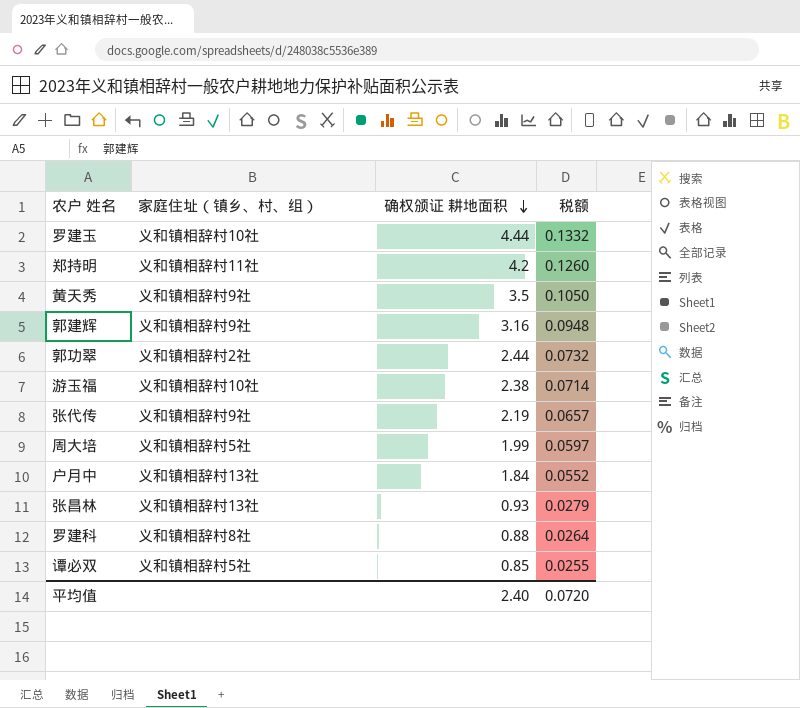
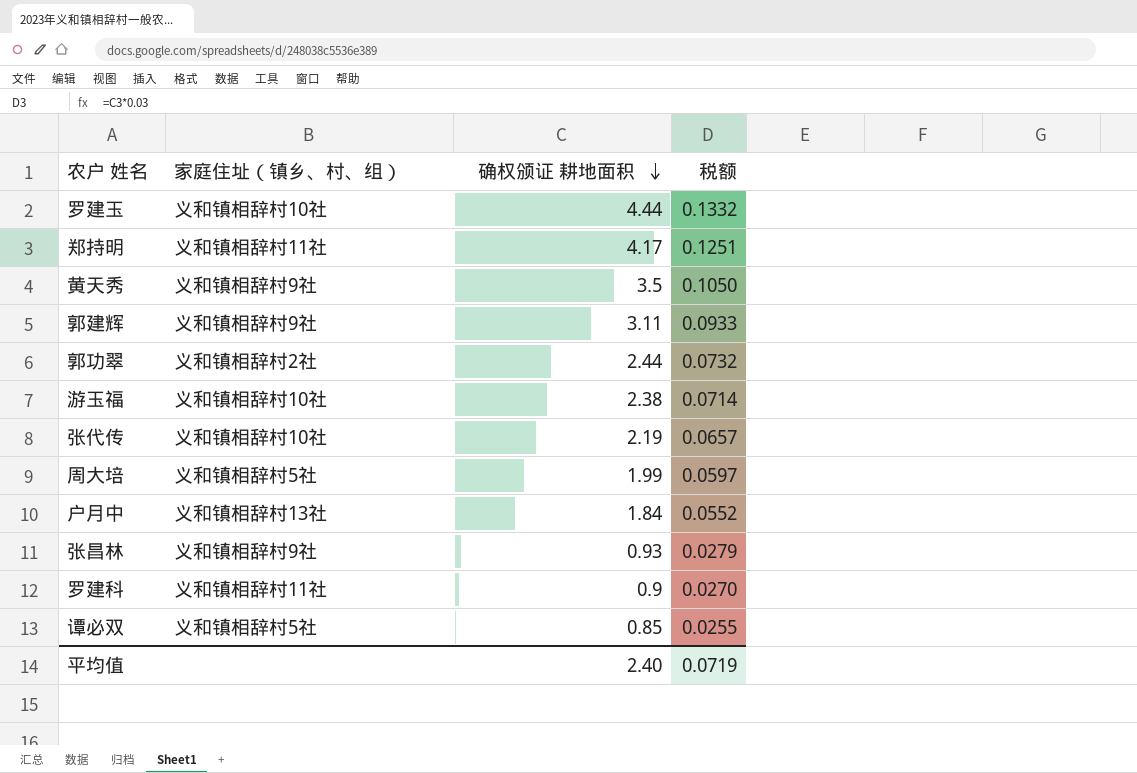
郑持明 | 确权颁证 耕地面积: 4.2 -> 4.17
郑持明 | 税额: 0.1260 -> 0.1251
郭建辉 | 确权颁证 耕地面积: 3.16 -> 3.11
郭建辉 | 税额: 0.0948 -> 0.0933
张代传 | 家庭住址（镇乡、村、组）: 义和镇相辞村9社 -> 义和镇相辞村10社
张昌林 | 家庭住址（镇乡、村、组）: 义和镇相辞村13社 -> 义和镇相辞村9社
罗建科 | 家庭住址（镇乡、村、组）: 义和镇相辞村8社 -> 义和镇相辞村11社
罗建科 | 确权颁证 耕地面积: 0.88 -> 0.9
罗建科 | 税额: 0.0264 -> 0.0270
平均值 | 税额: 0.0720 -> 0.0719

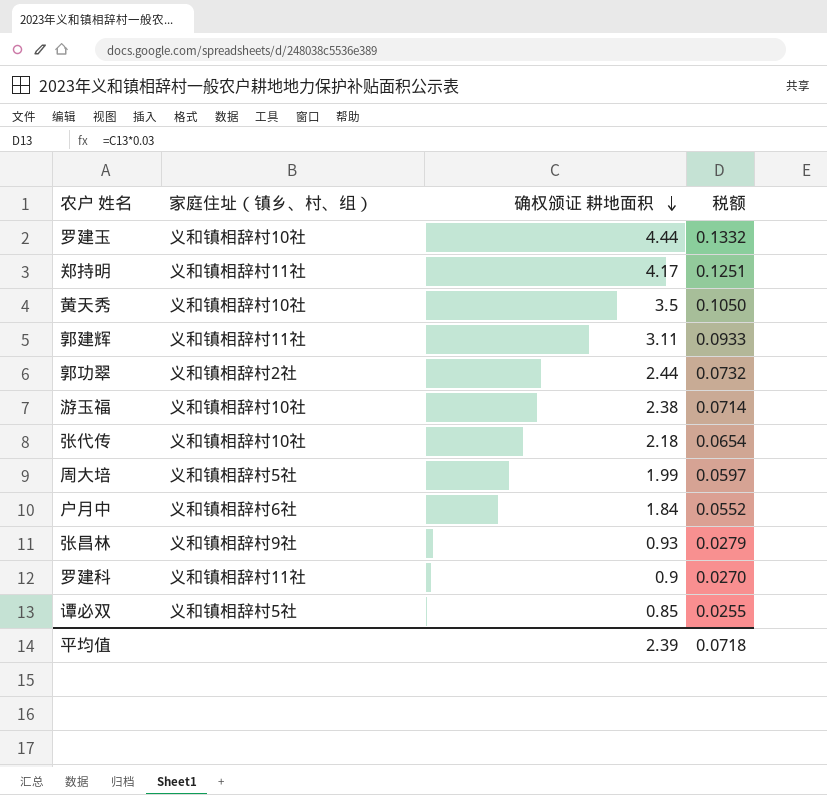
黄天秀 | 家庭住址（镇乡、村、组）: 义和镇相辞村9社 -> 义和镇相辞村10社
郭建辉 | 家庭住址（镇乡、村、组）: 义和镇相辞村9社 -> 义和镇相辞村11社
张代传 | 确权颁证 耕地面积: 2.19 -> 2.18
张代传 | 税额: 0.0657 -> 0.0654
户月中 | 家庭住址（镇乡、村、组）: 义和镇相辞村13社 -> 义和镇相辞村6社
平均值 | 确权颁证 耕地面积: 2.40 -> 2.39
平均值 | 税额: 0.0719 -> 0.0718

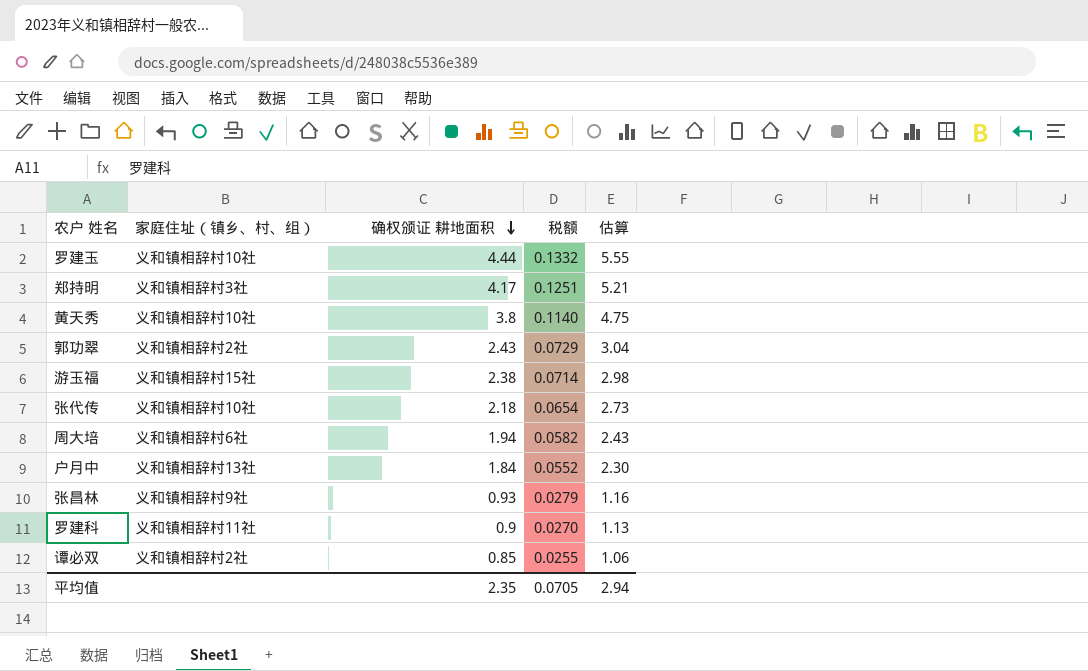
column 估算 | formula: none -> [确权颁证 耕地面积] * 1.25
row 郭建辉: 义和镇相辞村11社 | 3.11 | 0.0933 -> none
郑持明 | 家庭住址（镇乡、村、组）: 义和镇相辞村11社 -> 义和镇相辞村3社
黄天秀 | 确权颁证 耕地面积: 3.5 -> 3.8
黄天秀 | 税额: 0.1050 -> 0.1140
郭功翠 | 确权颁证 耕地面积: 2.44 -> 2.43
郭功翠 | 税额: 0.0732 -> 0.0729
游玉福 | 家庭住址（镇乡、村、组）: 义和镇相辞村10社 -> 义和镇相辞村15社
周大培 | 家庭住址（镇乡、村、组）: 义和镇相辞村5社 -> 义和镇相辞村6社
周大培 | 确权颁证 耕地面积: 1.99 -> 1.94
周大培 | 税额: 0.0597 -> 0.0582
户月中 | 家庭住址（镇乡、村、组）: 义和镇相辞村6社 -> 义和镇相辞村13社
谭必双 | 家庭住址（镇乡、村、组）: 义和镇相辞村5社 -> 义和镇相辞村2社
平均值 | 确权颁证 耕地面积: 2.39 -> 2.35
平均值 | 税额: 0.0718 -> 0.0705

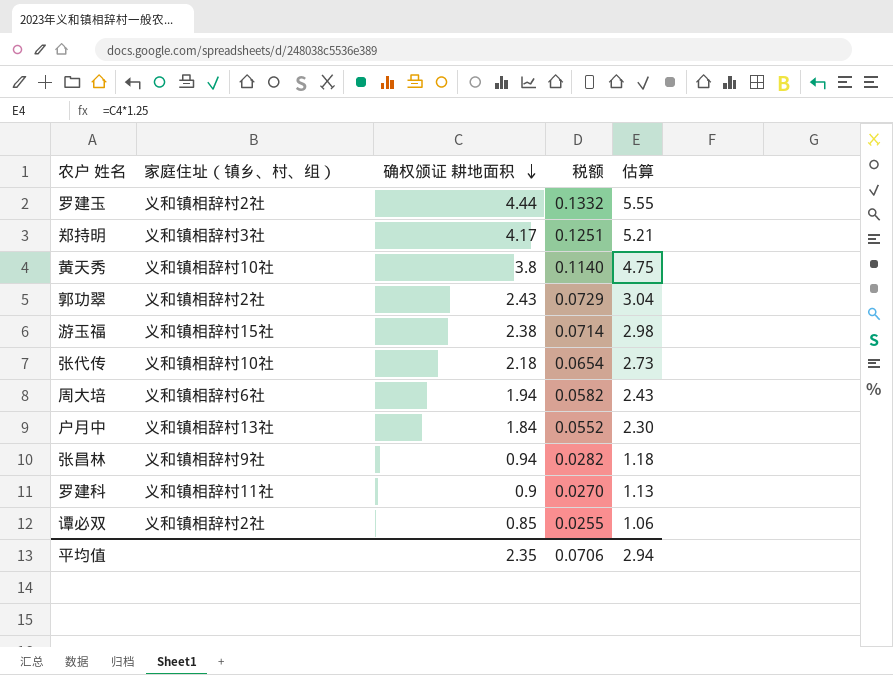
罗建玉 | 家庭住址（镇乡、村、组）: 义和镇相辞村10社 -> 义和镇相辞村2社
张昌林 | 确权颁证 耕地面积: 0.93 -> 0.94
张昌林 | 税额: 0.0279 -> 0.0282
张昌林 | 估算: 1.16 -> 1.18
平均值 | 税额: 0.0705 -> 0.0706

